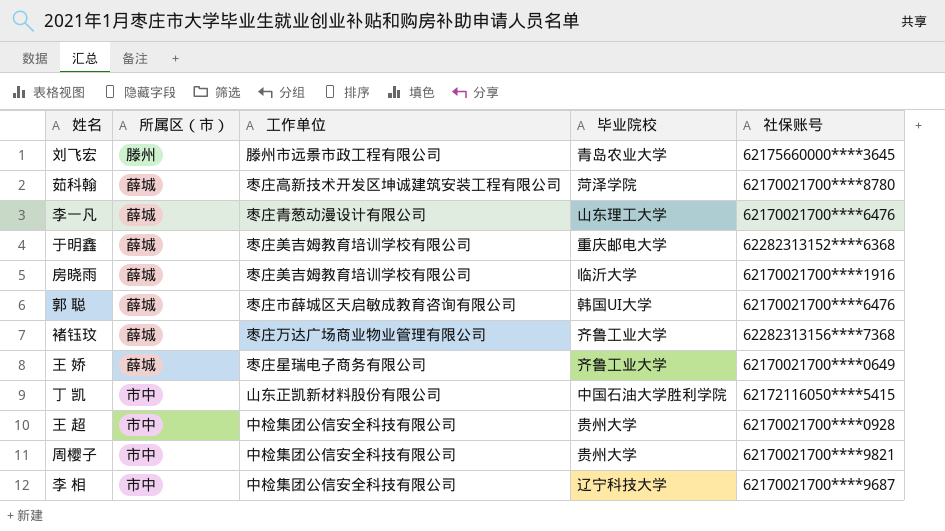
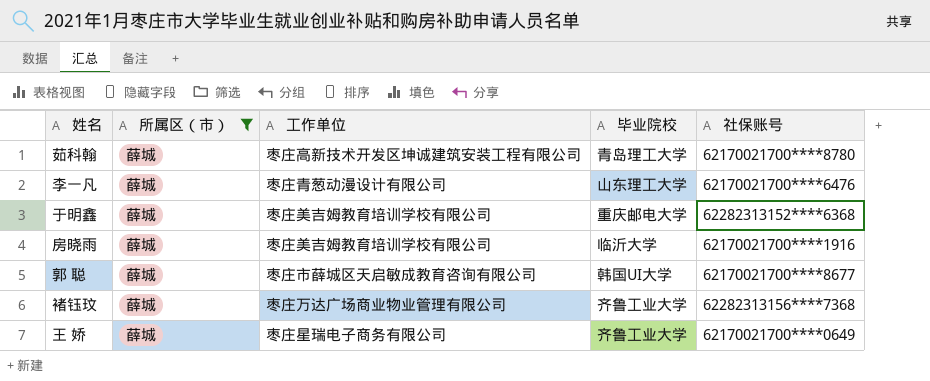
filter: none -> 所属区（市） = 薛城
茹科翰 | 毕业院校: 菏泽学院 -> 青岛理工大学
郭 聪 | 社保账号: 62170021700****6476 -> 62170021700****8677

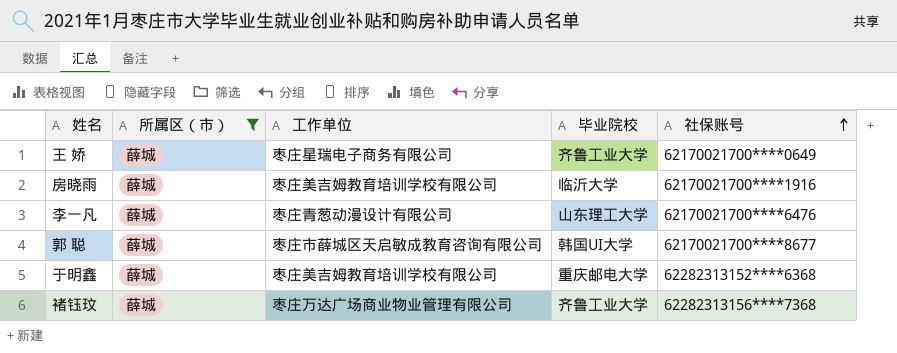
row order: none -> 社保账号 ascending
row 茹科翰: 薛城 | 枣庄高新技术开发区坤诚建筑安装工程有限公司 | 青岛理工大学 | 62170021700****8780 -> none

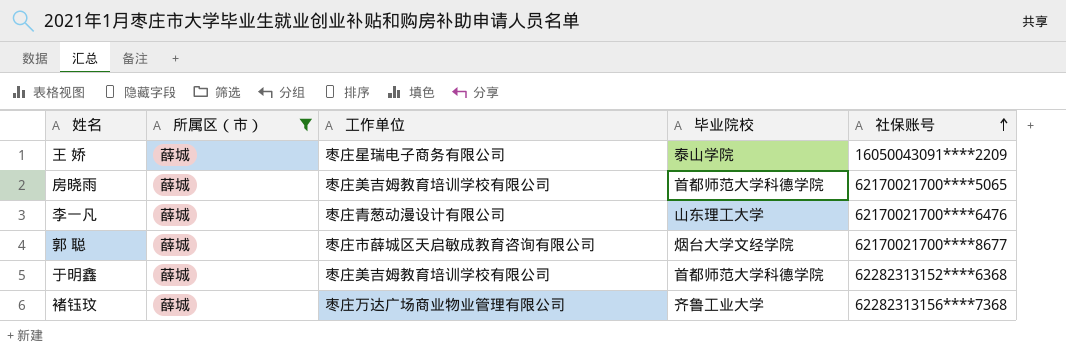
王 娇 | 毕业院校: 齐鲁工业大学 -> 泰山学院
王 娇 | 社保账号: 62170021700****0649 -> 16050043091****2209
房晓雨 | 毕业院校: 临沂大学 -> 首都师范大学科德学院
房晓雨 | 社保账号: 62170021700****1916 -> 62170021700****5065
郭 聪 | 毕业院校: 韩国UI大学 -> 烟台大学文经学院
于明鑫 | 毕业院校: 重庆邮电大学 -> 首都师范大学科德学院

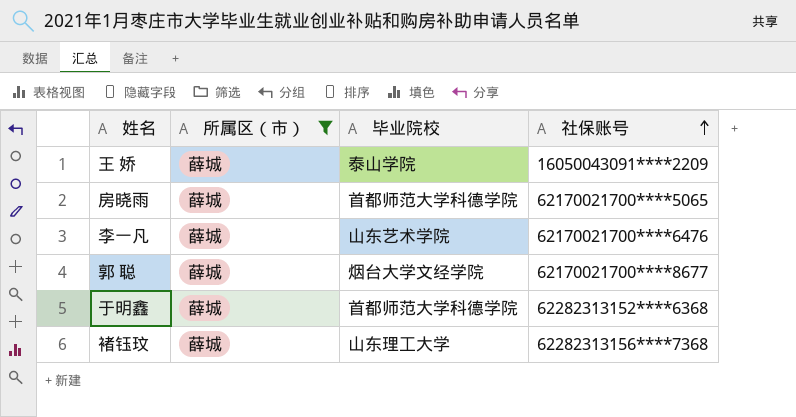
column 工作单位 | position: 3 -> none
李一凡 | 毕业院校: 山东理工大学 -> 山东艺术学院
褚钰玟 | 毕业院校: 齐鲁工业大学 -> 山东理工大学

